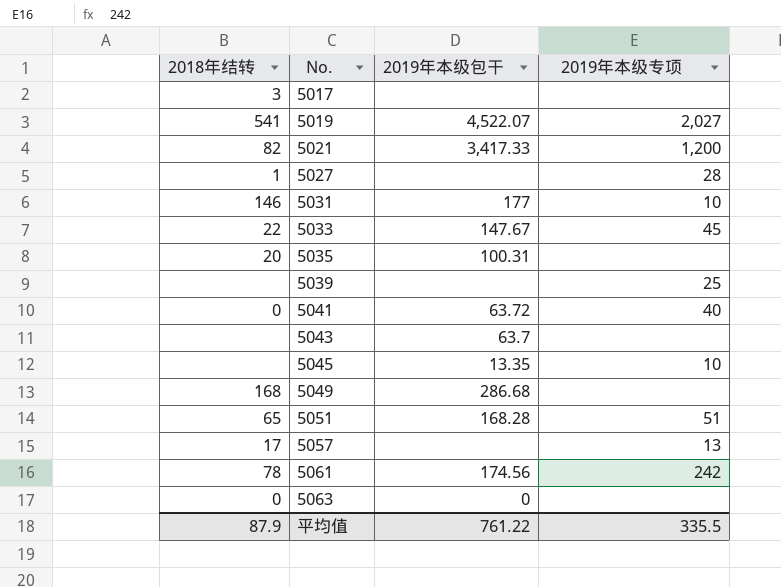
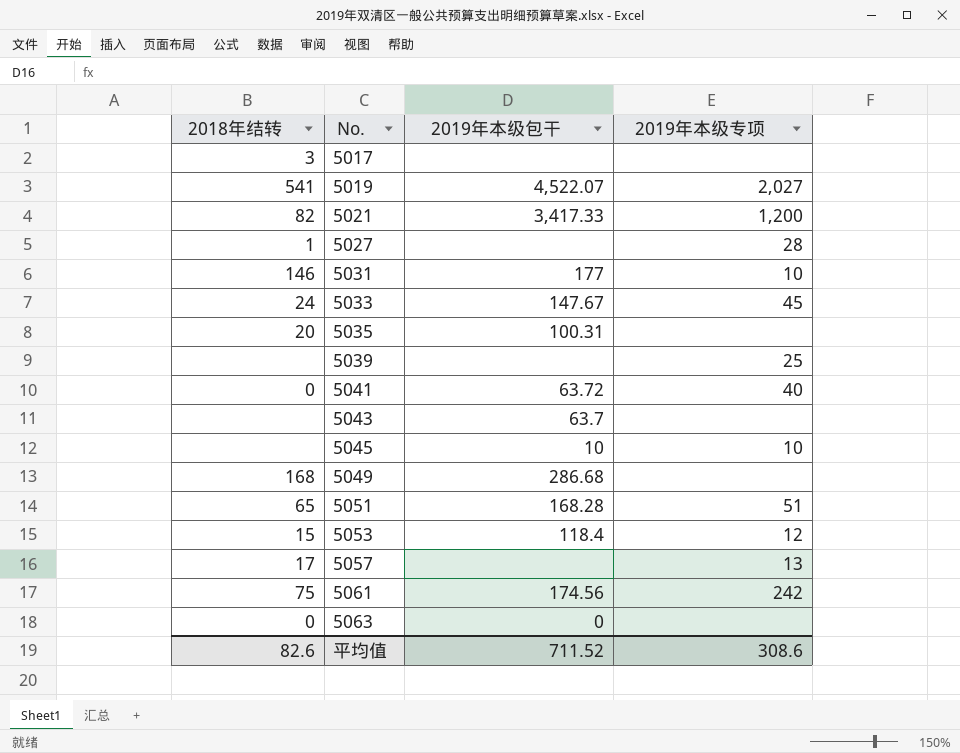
5033 | 2018年结转: 22 -> 24
5045 | 2019年本级包干: 13.35 -> 10
row 5053: none -> 15 | 118.4 | 12
5061 | 2018年结转: 78 -> 75
平均值 | 2018年结转: 87.9 -> 82.6
平均值 | 2019年本级包干: 761.22 -> 711.52
平均值 | 2019年本级专项: 335.5 -> 308.6

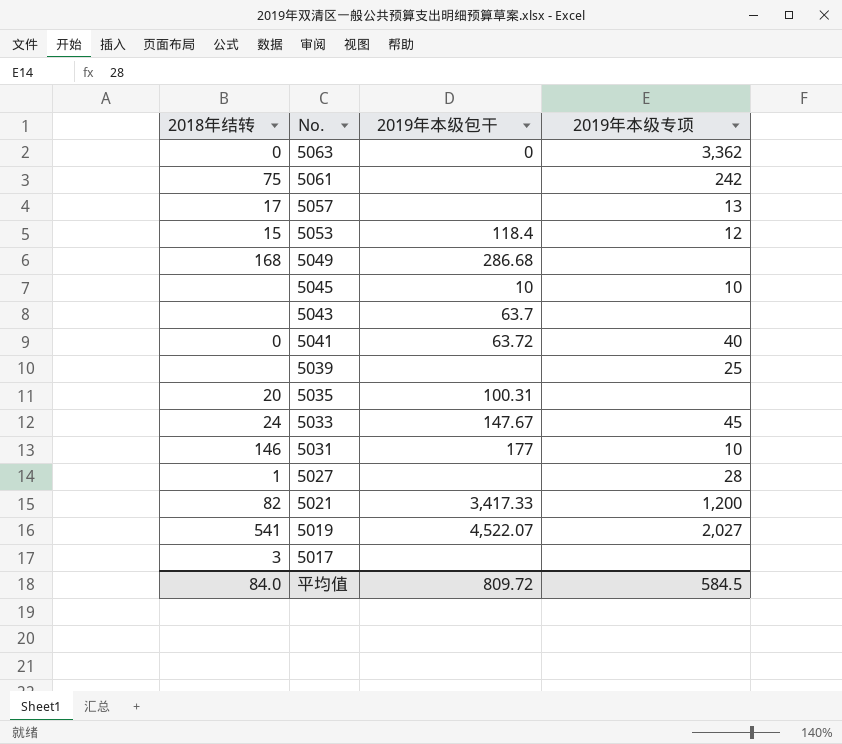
row order: No. ascending -> No. descending
row 5051: 65 | 168.28 | 51 -> none
5063 | 2019年本级专项: none -> 3,362
5061 | 2019年本级包干: 174.56 -> none
平均值 | 2018年结转: 82.6 -> 84.0
平均值 | 2019年本级包干: 711.52 -> 809.72
平均值 | 2019年本级专项: 308.6 -> 584.5

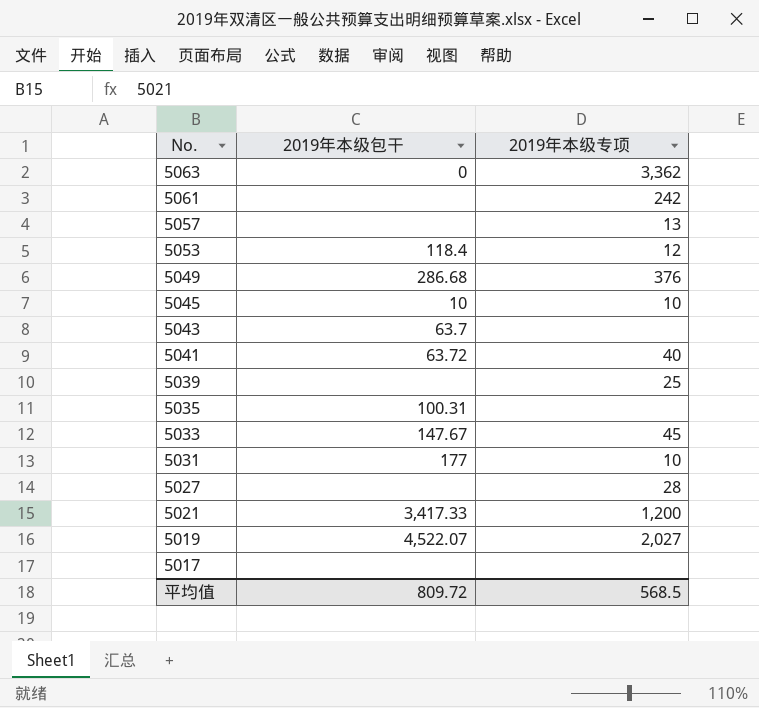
column 2018年结转 | position: 1 -> none
5049 | 2019年本级专项: none -> 376
平均值 | 2019年本级专项: 584.5 -> 568.5

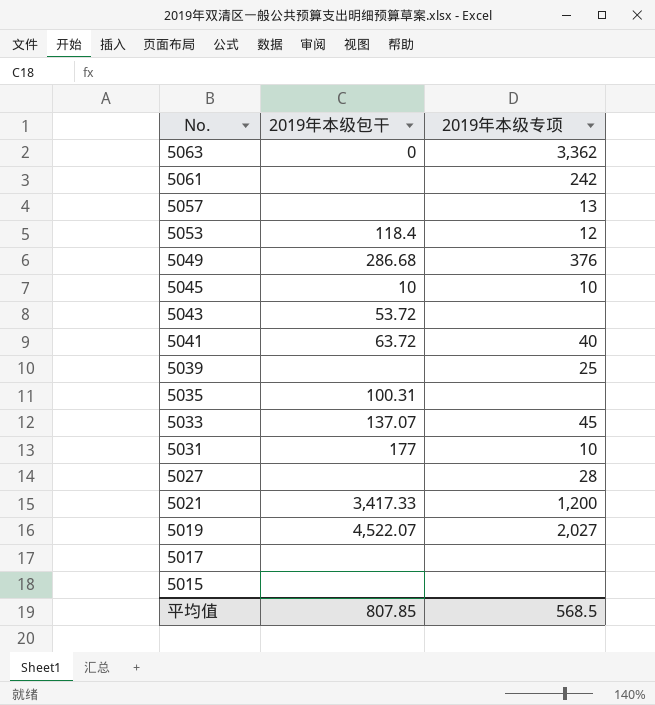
5043 | 2019年本级包干: 63.7 -> 53.72
5033 | 2019年本级包干: 147.67 -> 137.07
row 5015: none -> none | none
平均值 | 2019年本级包干: 809.72 -> 807.85

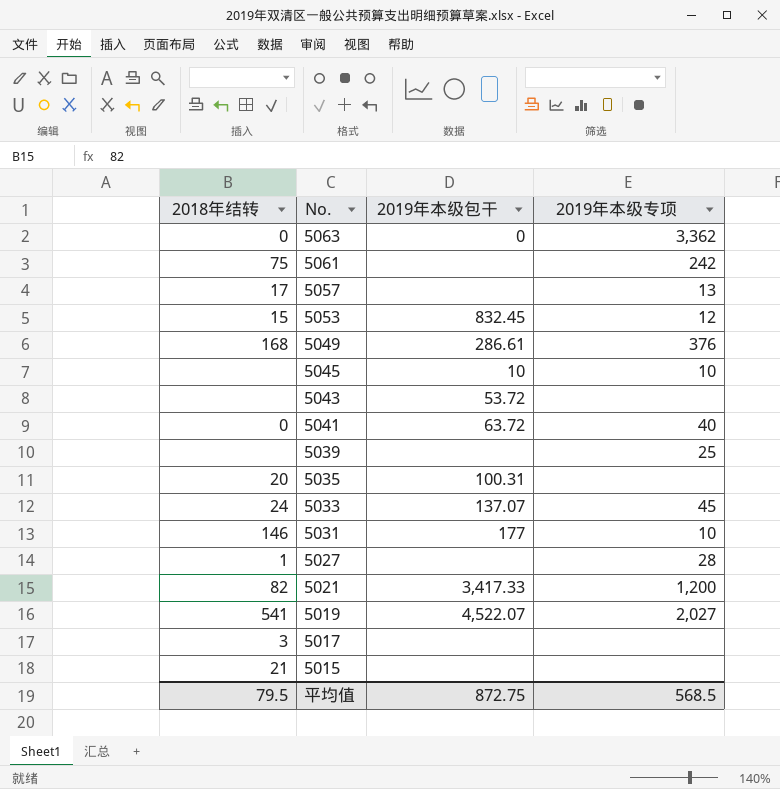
column 2018年结转 | position: none -> 1
5053 | 2019年本级包干: 118.4 -> 832.45
5049 | 2019年本级包干: 286.68 -> 286.61
平均值 | 2019年本级包干: 807.85 -> 872.75

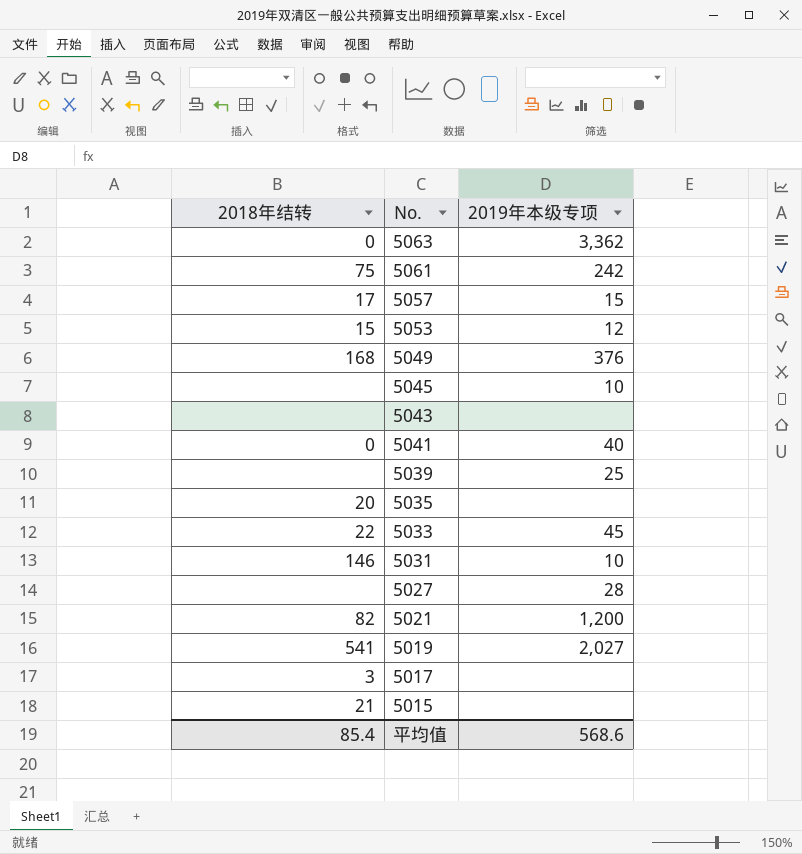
column 2019年本级包干 | position: 3 -> none
5057 | 2019年本级专项: 13 -> 15
5033 | 2018年结转: 24 -> 22
5027 | 2018年结转: 1 -> none
平均值 | 2018年结转: 79.5 -> 85.4
平均值 | 2019年本级专项: 568.5 -> 568.6

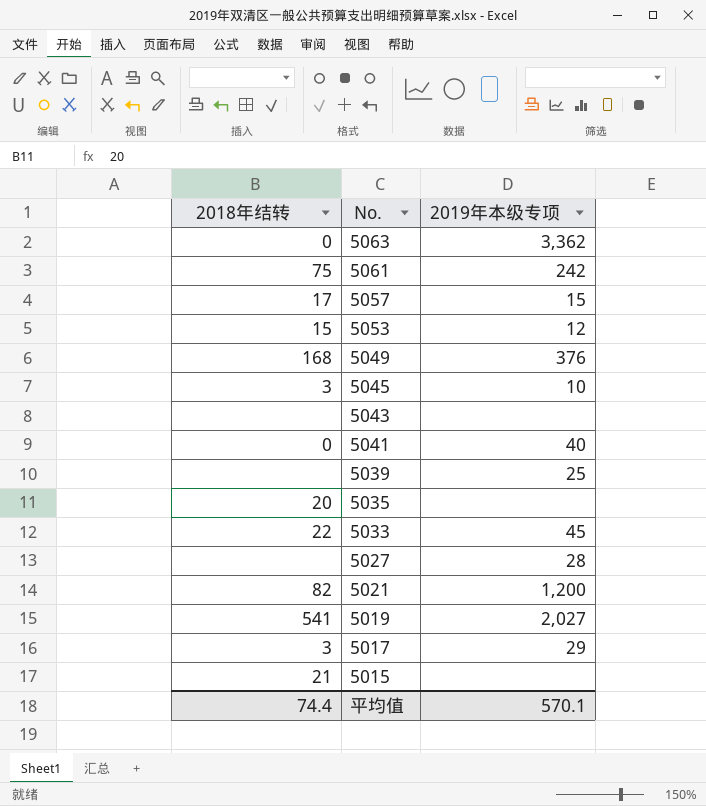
row 5031: 146 | 10 -> none
5045 | 2018年结转: none -> 3
5017 | 2019年本级专项: none -> 29
平均值 | 2018年结转: 85.4 -> 74.4
平均值 | 2019年本级专项: 568.6 -> 570.1

